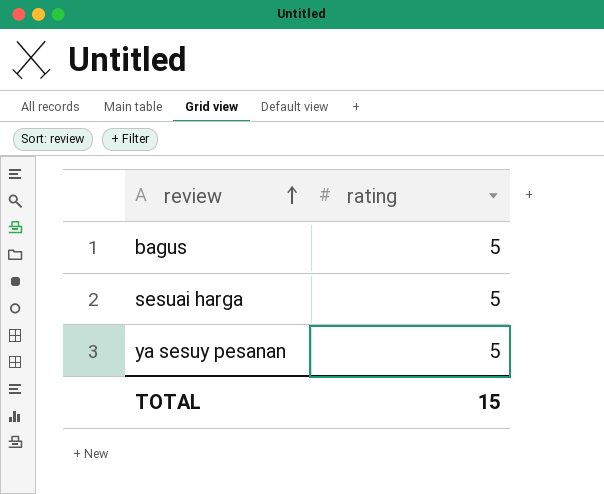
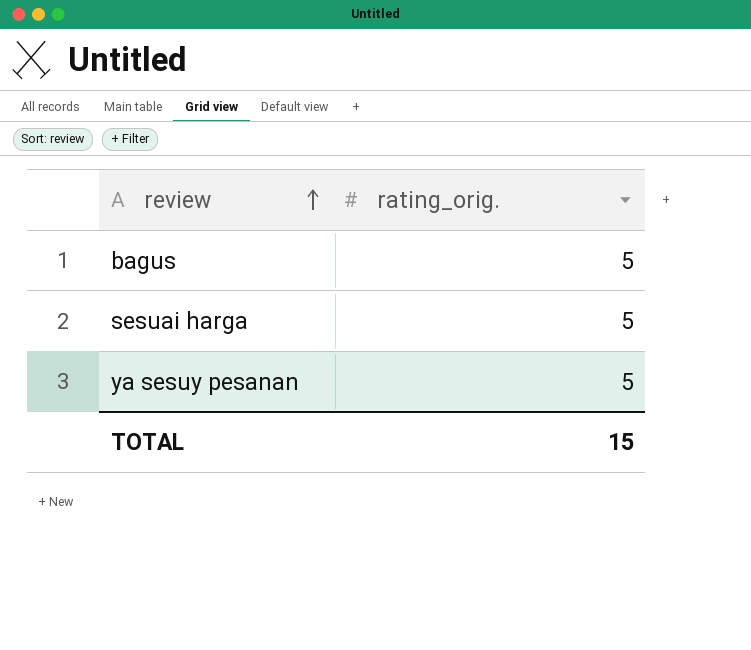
column name: rating -> rating_orig.

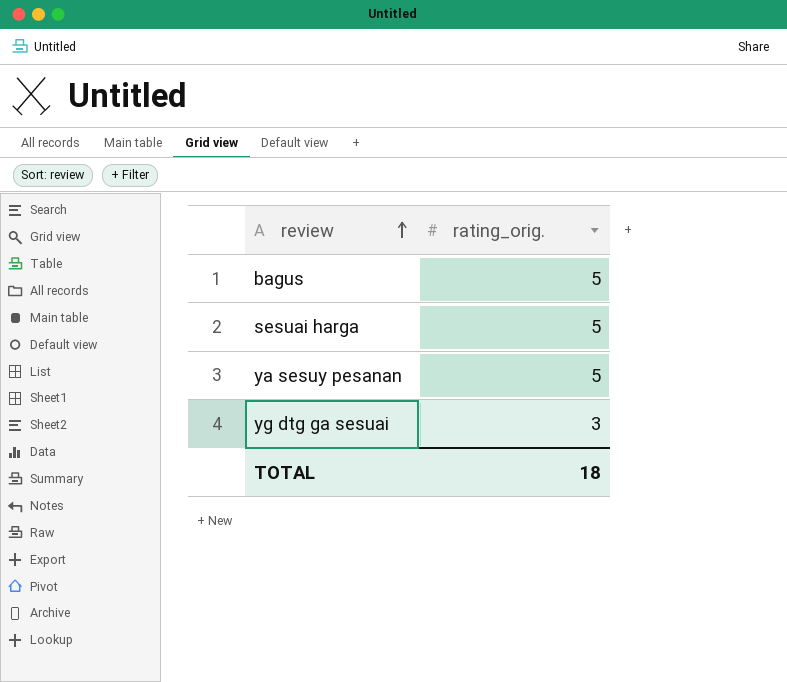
row yg dtg ga sesuai: none -> 3
TOTAL | rating_orig.: 15 -> 18

